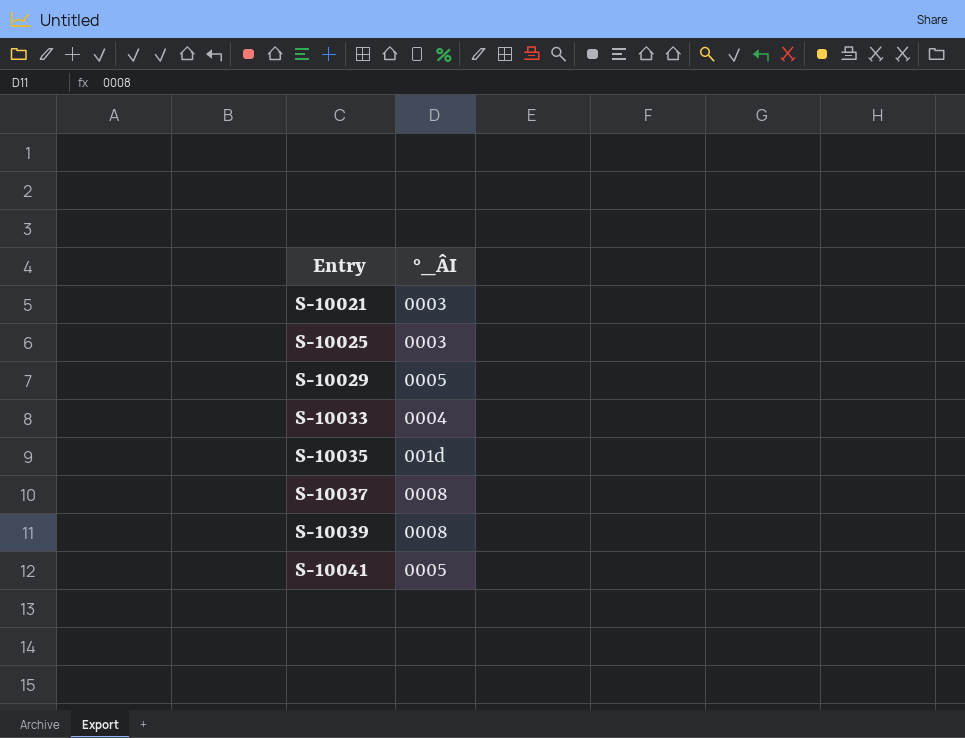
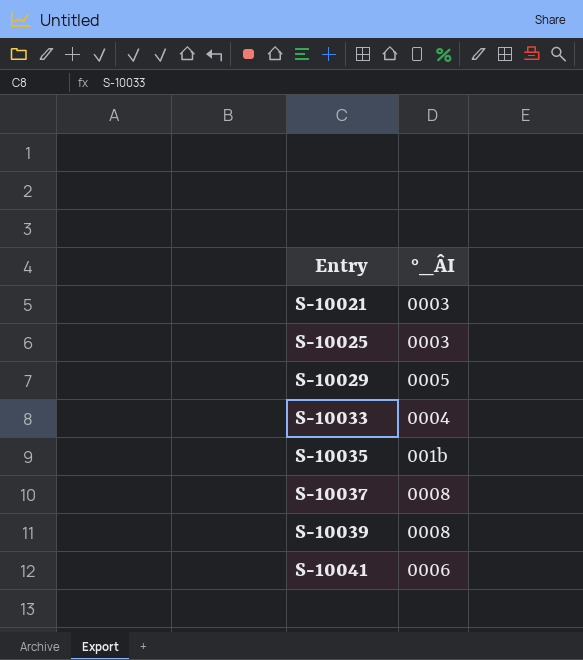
S-10035 | °_ÂI: 001d -> 001b
S-10041 | °_ÂI: 0005 -> 0006

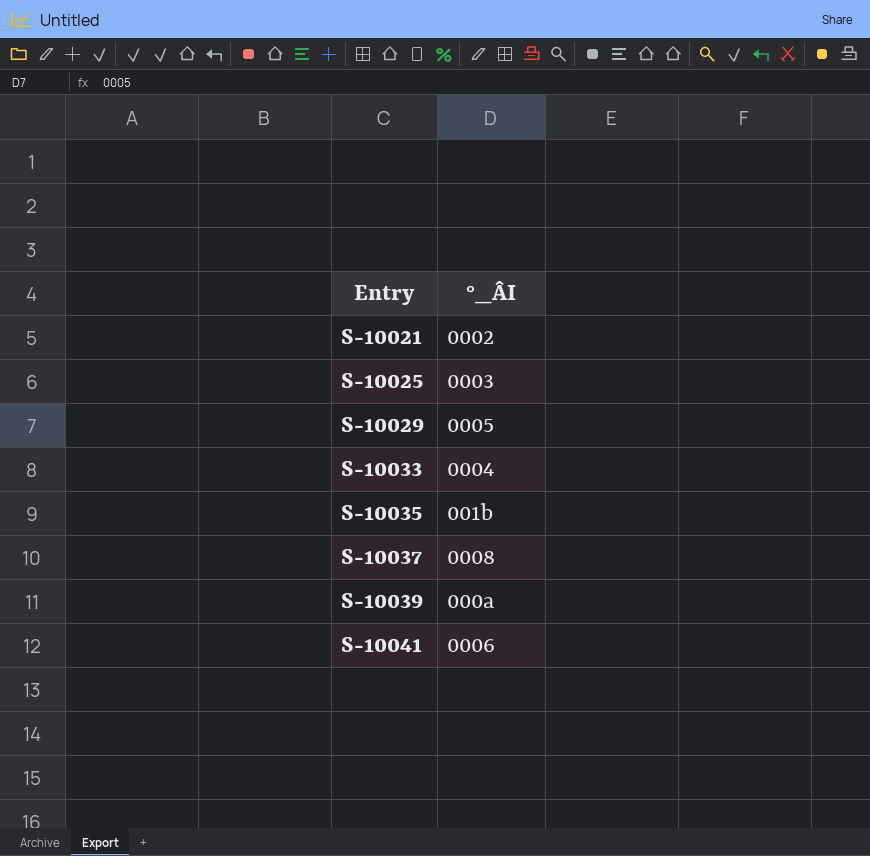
S-10021 | °_ÂI: 0003 -> 0002
S-10039 | °_ÂI: 0008 -> 000a

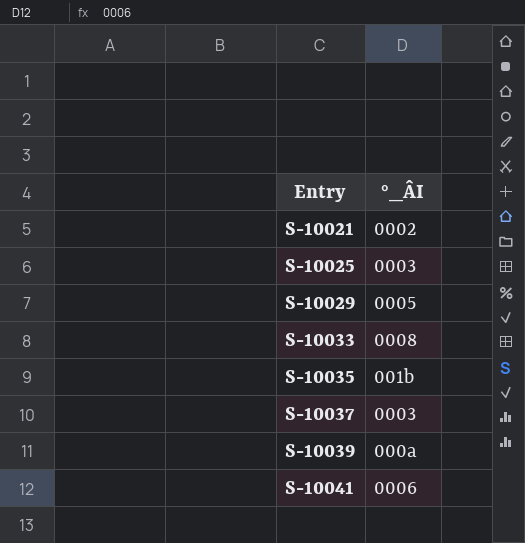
S-10033 | °_ÂI: 0004 -> 0008
S-10037 | °_ÂI: 0008 -> 0003

